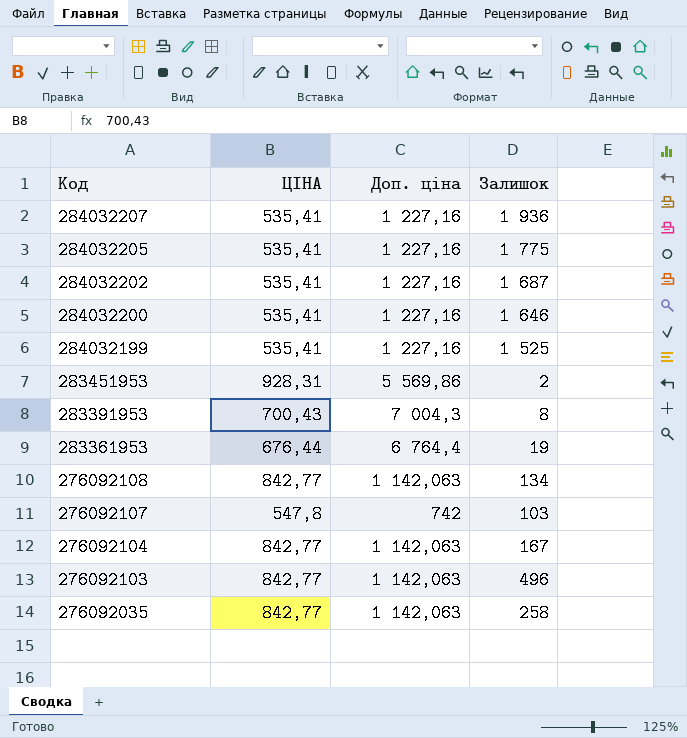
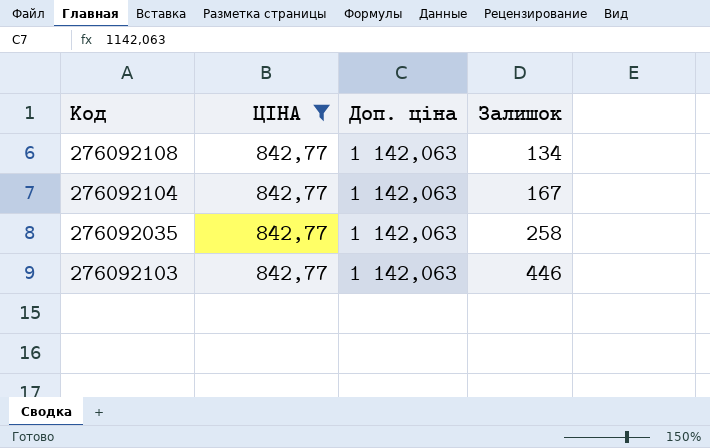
filter: none -> ЦІНА = 842,77
row order: Код descending -> Залишок ascending
276092103 | Залишок: 496 -> 446

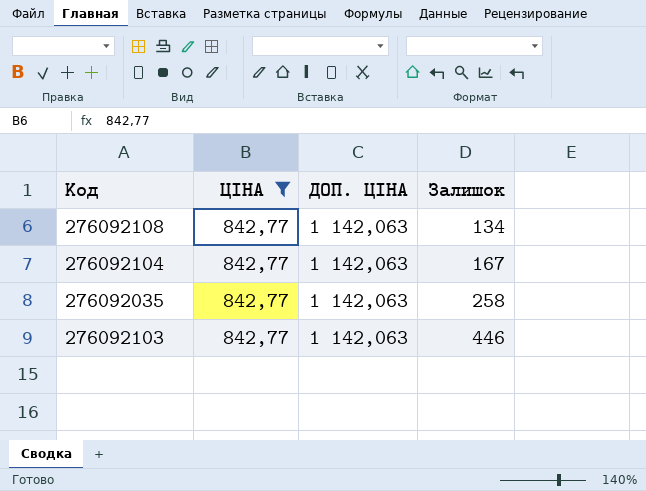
column name: Доп. ціна -> ДОП. ЦІНА

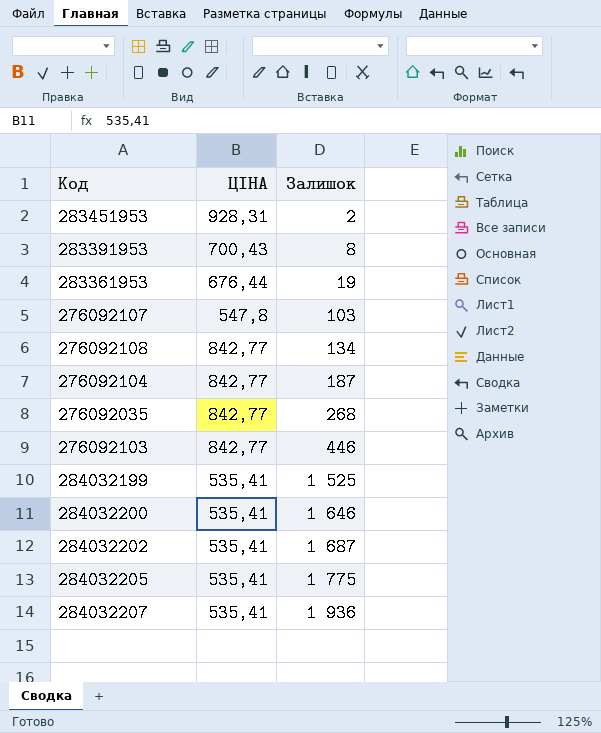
filter: ЦІНА = 842,77 -> none
column ДОП. ЦІНА | position: 3 -> none
276092104 | Залишок: 167 -> 187
276092035 | Залишок: 258 -> 268

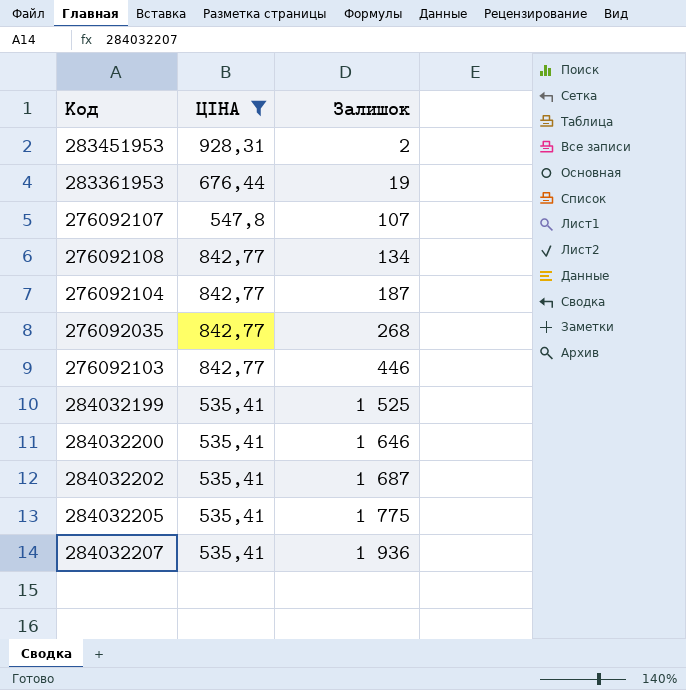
filter: none -> ЦІНА != 700,43
276092107 | Залишок: 103 -> 107

